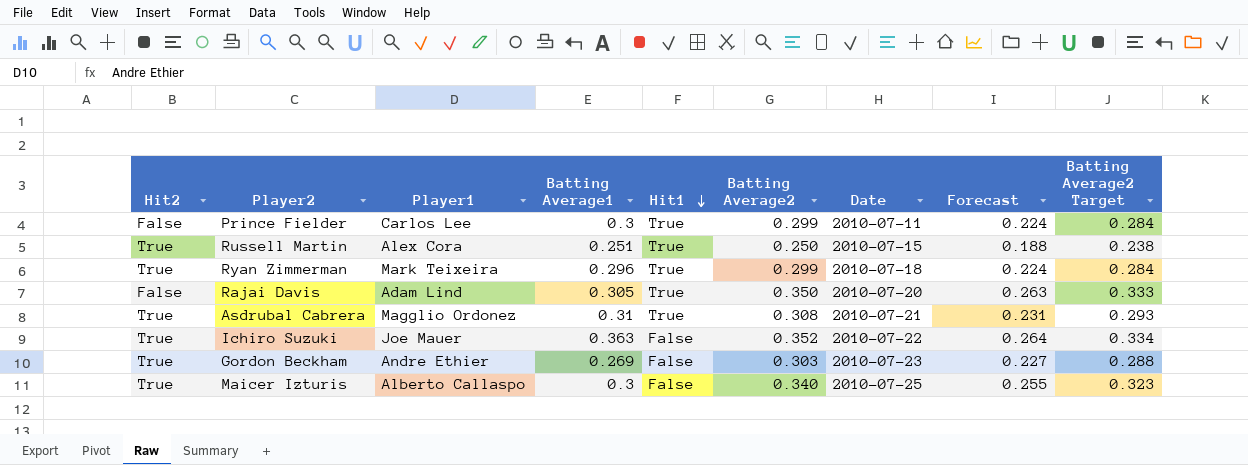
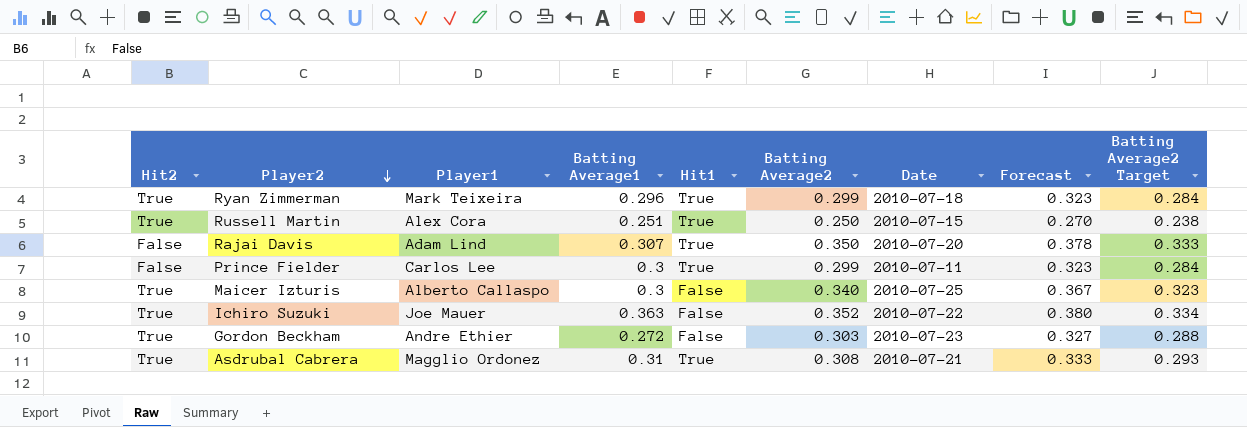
row order: Hit1 descending -> Player2 descending
column Forecast | formula: [Batting Average2] * 0.75 -> [Batting Average2] * 1.08
Rajai Davis | Batting Average1: 0.305 -> 0.307
Gordon Beckham | Batting Average1: 0.269 -> 0.272

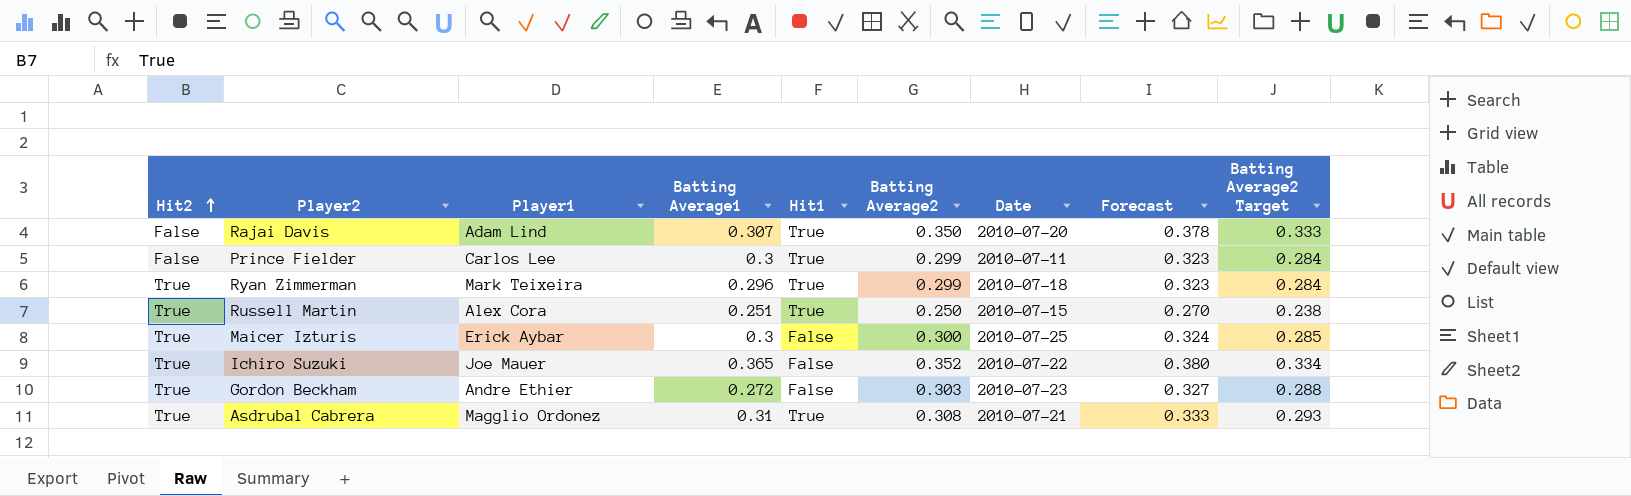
row order: Player2 descending -> Hit2 ascending
Maicer Izturis | Player1: Alberto Callaspo -> Erick Aybar
Maicer Izturis | Batting Average2: 0.340 -> 0.300
Maicer Izturis | Forecast: 0.367 -> 0.324
Maicer Izturis | Batting Average2 Target: 0.323 -> 0.285
Ichiro Suzuki | Batting Average1: 0.363 -> 0.365

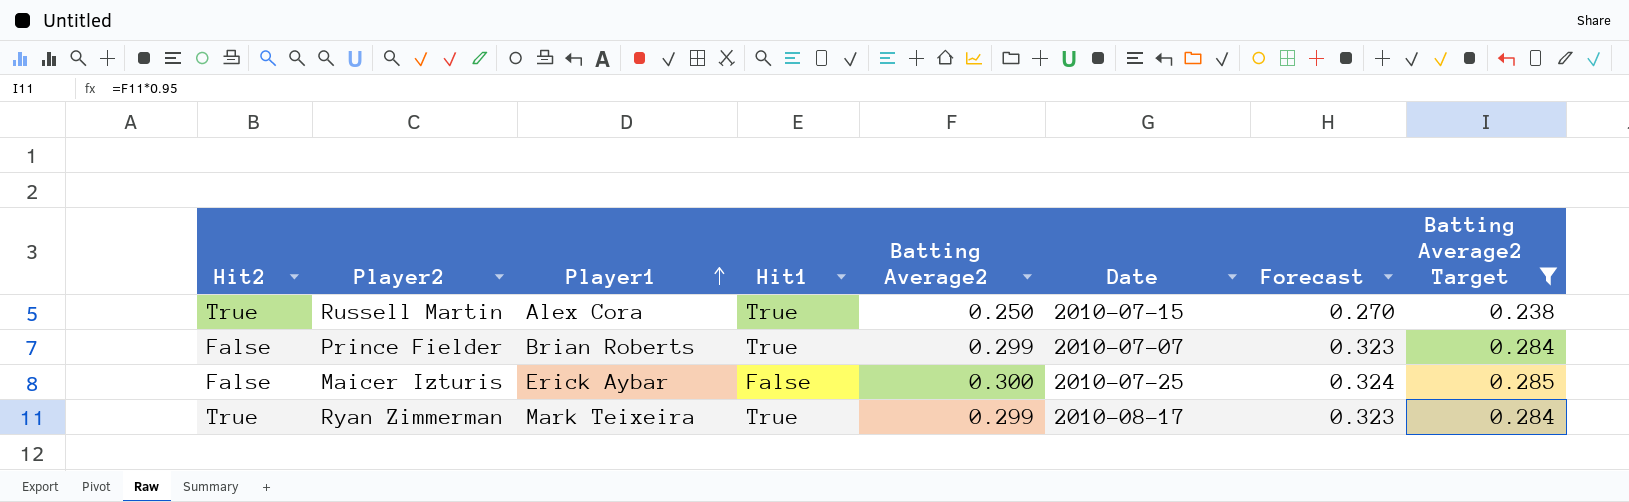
filter: none -> Batting Average2 Target <= 0.285
row order: Hit2 ascending -> Player1 ascending
column Batting Average1 | position: 4 -> none
Prince Fielder | Player1: Carlos Lee -> Brian Roberts
Prince Fielder | Date: 2010-07-11 -> 2010-07-07
Maicer Izturis | Hit2: True -> False
Ryan Zimmerman | Date: 2010-07-18 -> 2010-08-17

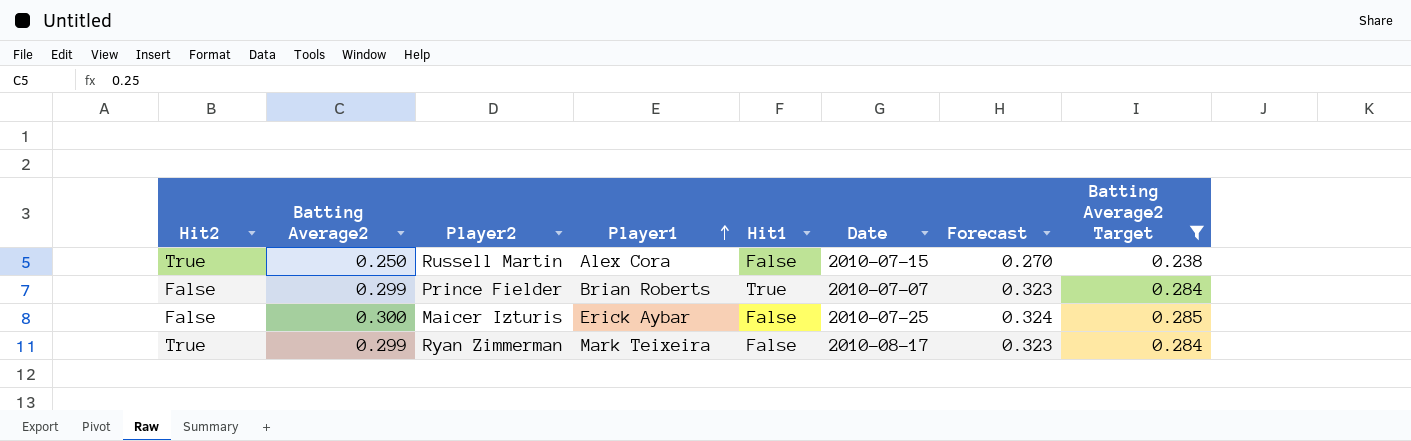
column Batting Average2 | position: 5 -> 2
Russell Martin | Hit1: True -> False
Ryan Zimmerman | Hit1: True -> False

